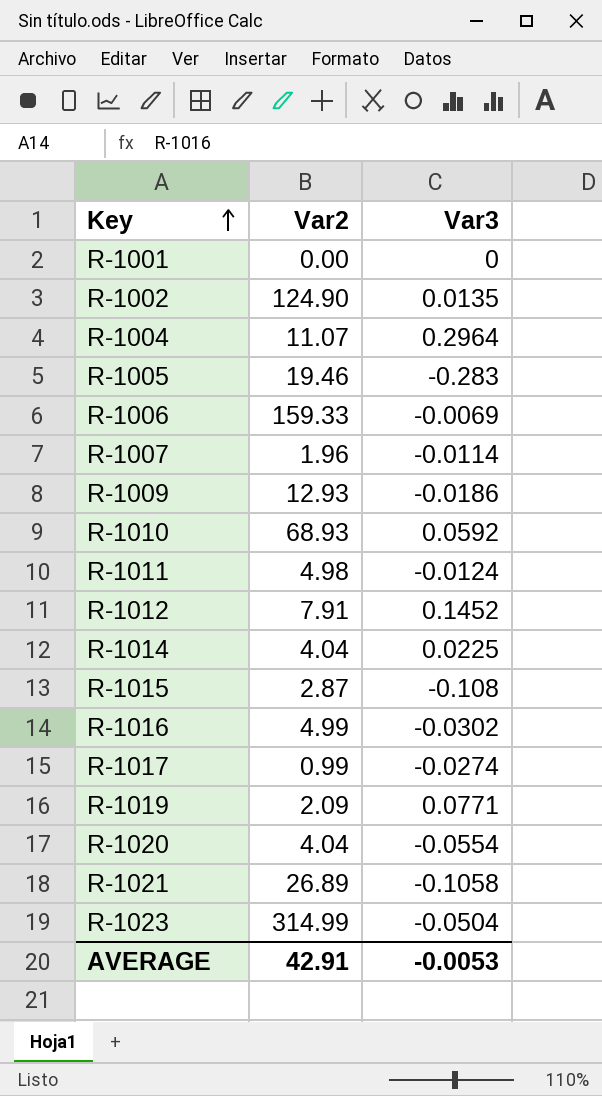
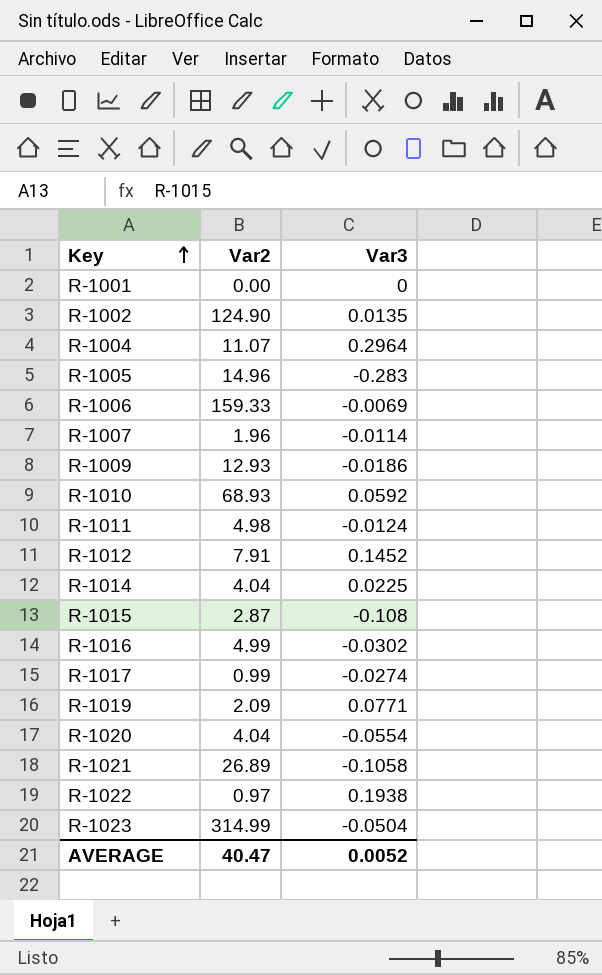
R-1005 | Var2: 19.46 -> 14.96
row R-1022: none -> 0.97 | 0.1938
AVERAGE | Var2: 42.91 -> 40.47
AVERAGE | Var3: -0.0053 -> 0.0052

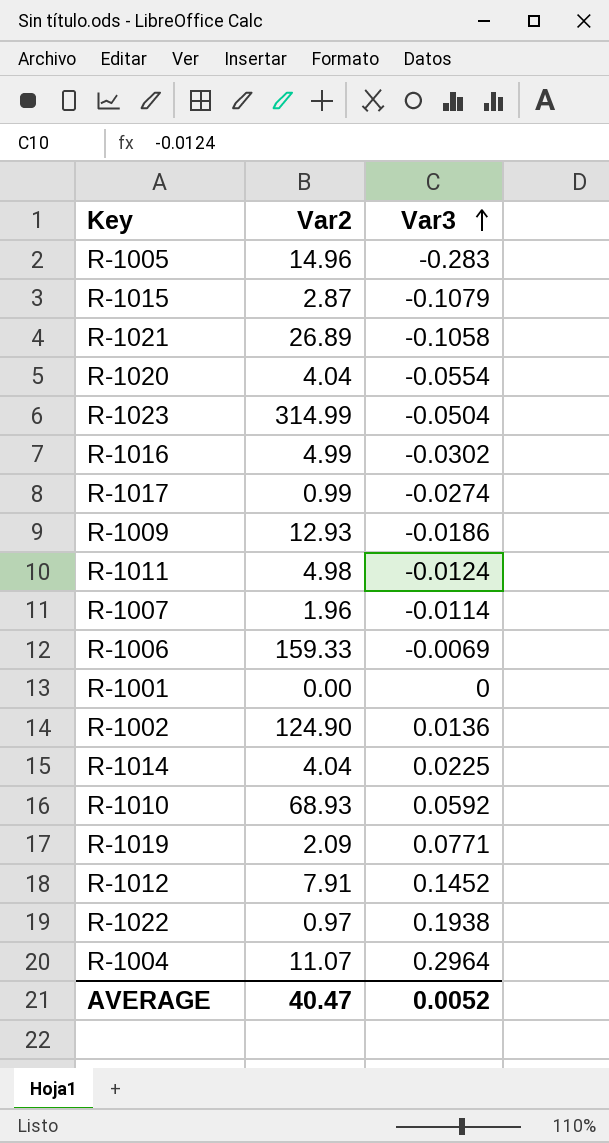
row order: Key ascending -> Var3 ascending
R-1015 | Var3: -0.108 -> -0.1079
R-1002 | Var3: 0.0135 -> 0.0136

